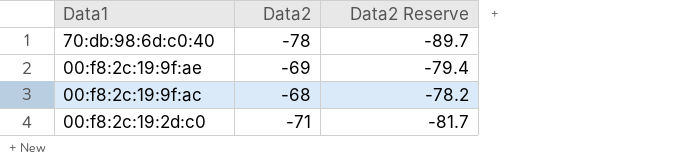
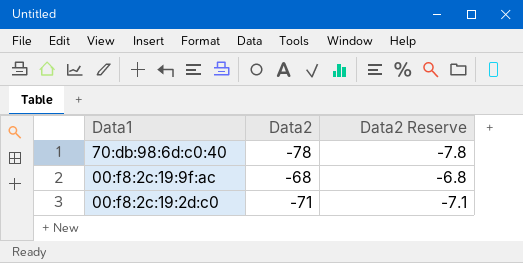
column Data2 Reserve | formula: [Data2] * 1.15 -> [Data2] * 0.1
row 00:f8:2c:19:9f:ae: -69 | -79.4 -> none

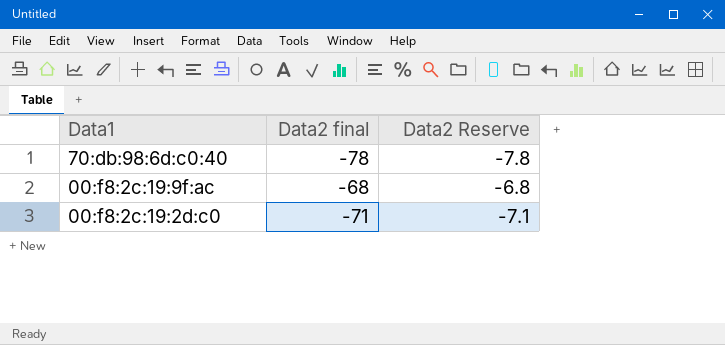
column name: Data2 -> Data2 final

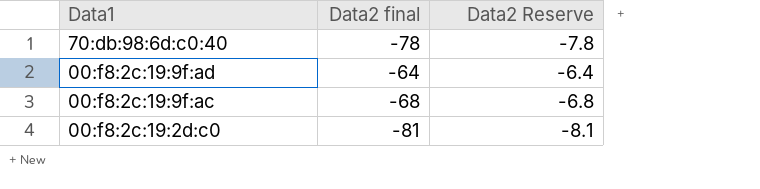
row 00:f8:2c:19:9f:ad: none -> -64 | -6.4
00:f8:2c:19:2d:c0 | Data2 final: -71 -> -81
00:f8:2c:19:2d:c0 | Data2 Reserve: -7.1 -> -8.1

